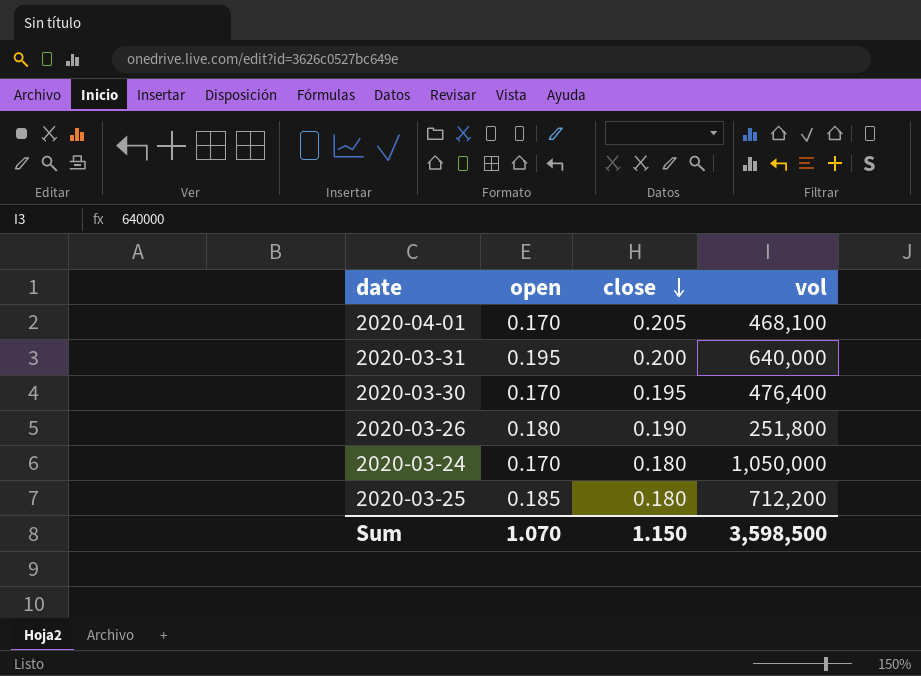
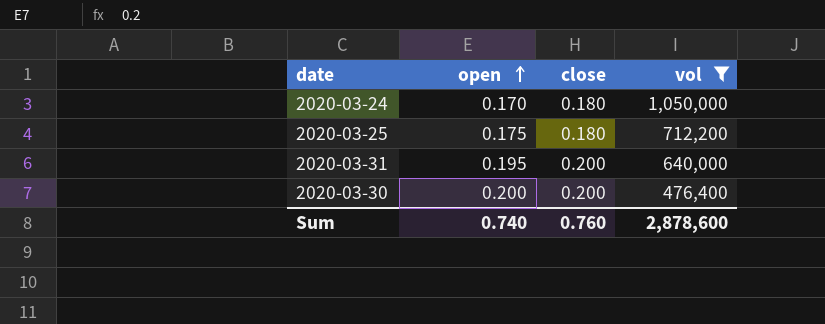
filter: none -> vol >= 476,400
row order: close descending -> open ascending
2020-03-25 | open: 0.185 -> 0.175
2020-03-30 | open: 0.170 -> 0.200
2020-03-30 | close: 0.195 -> 0.200
Sum | open: 1.070 -> 0.740
Sum | close: 1.150 -> 0.760
Sum | vol: 3,598,500 -> 2,878,600

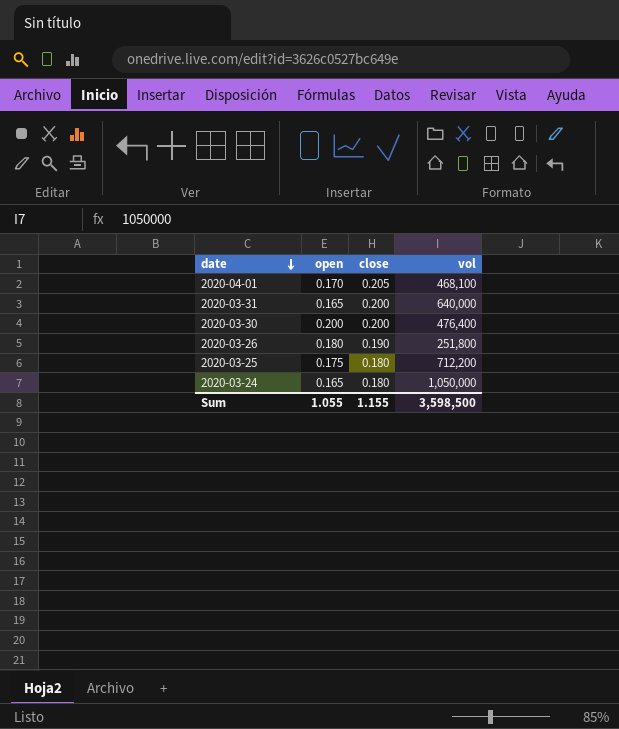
filter: vol >= 476,400 -> none
row order: open ascending -> date descending
2020-03-31 | open: 0.195 -> 0.165
2020-03-24 | open: 0.170 -> 0.165
Sum | open: 0.740 -> 1.055
Sum | close: 0.760 -> 1.155
Sum | vol: 2,878,600 -> 3,598,500

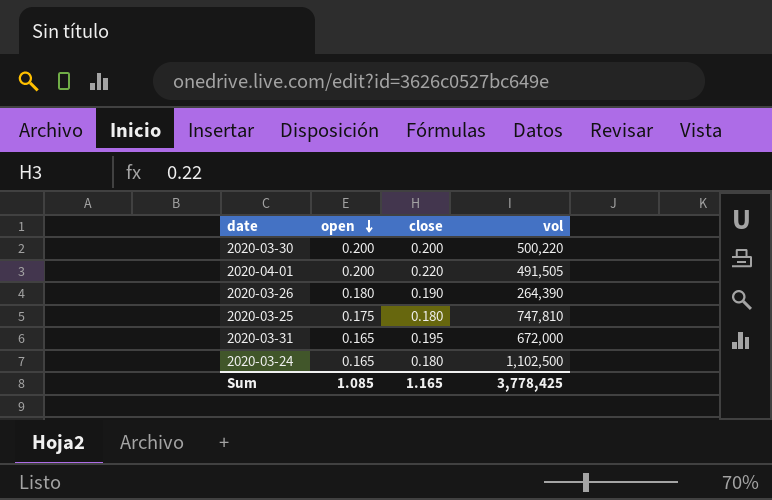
row order: date descending -> open descending
2020-03-30 | vol: 476,400 -> 500,220
2020-04-01 | open: 0.170 -> 0.200
2020-04-01 | close: 0.205 -> 0.220
2020-04-01 | vol: 468,100 -> 491,505
2020-03-26 | vol: 251,800 -> 264,390
2020-03-25 | vol: 712,200 -> 747,810
2020-03-31 | close: 0.200 -> 0.195
2020-03-31 | vol: 640,000 -> 672,000
2020-03-24 | vol: 1,050,000 -> 1,102,500
Sum | open: 1.055 -> 1.085
Sum | close: 1.155 -> 1.165
Sum | vol: 3,598,500 -> 3,778,425

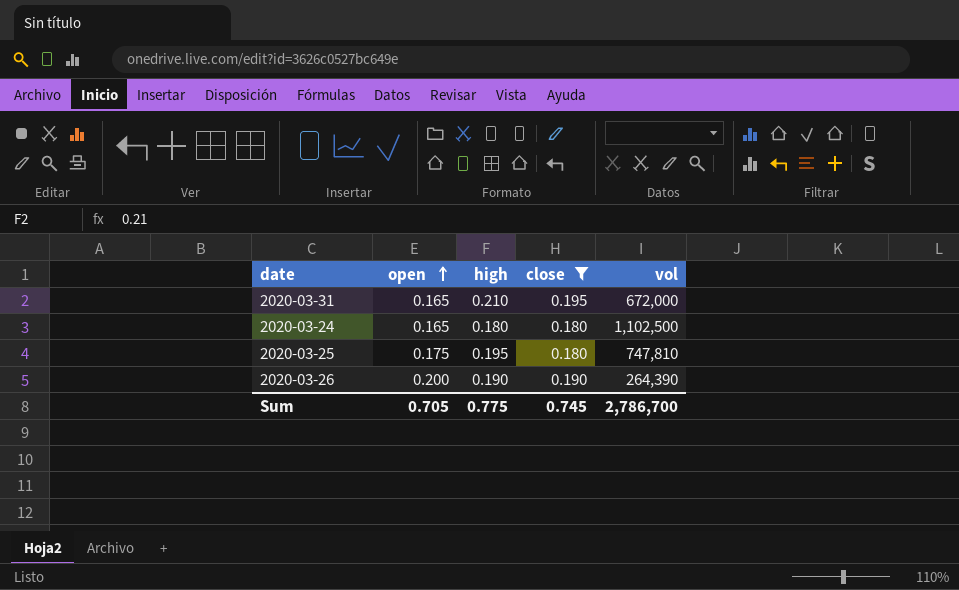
filter: none -> close <= 0.195
row order: open descending -> open ascending
column high | position: none -> 3
2020-03-26 | open: 0.180 -> 0.200
Sum | open: 1.085 -> 0.705
Sum | close: 1.165 -> 0.745
Sum | vol: 3,778,425 -> 2,786,700

